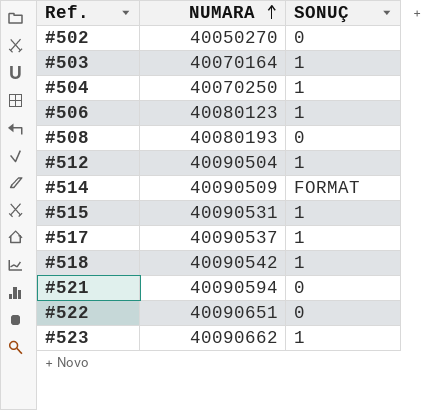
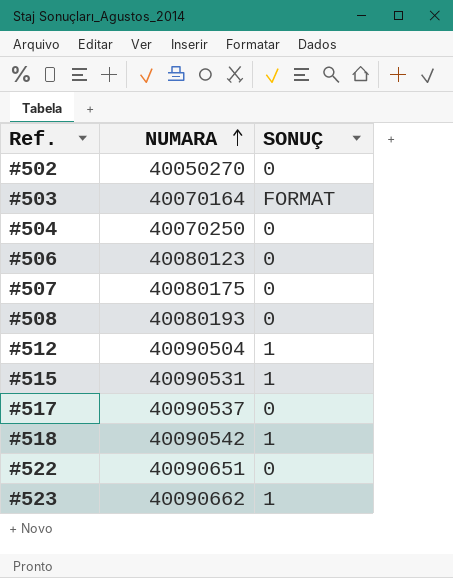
row #514: 40090509 | FORMAT -> none
row #521: 40090594 | 0 -> none
#503 | SONUÇ: 1 -> FORMAT
#504 | SONUÇ: 1 -> 0
#506 | SONUÇ: 1 -> 0
row #507: none -> 40080175 | 0
#517 | SONUÇ: 1 -> 0

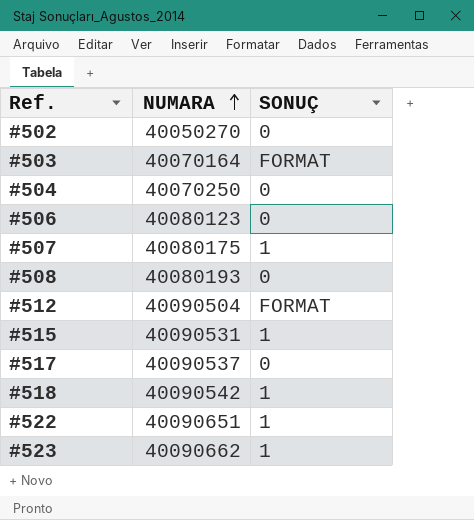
#507 | SONUÇ: 0 -> 1
#512 | SONUÇ: 1 -> FORMAT
#522 | SONUÇ: 0 -> 1

